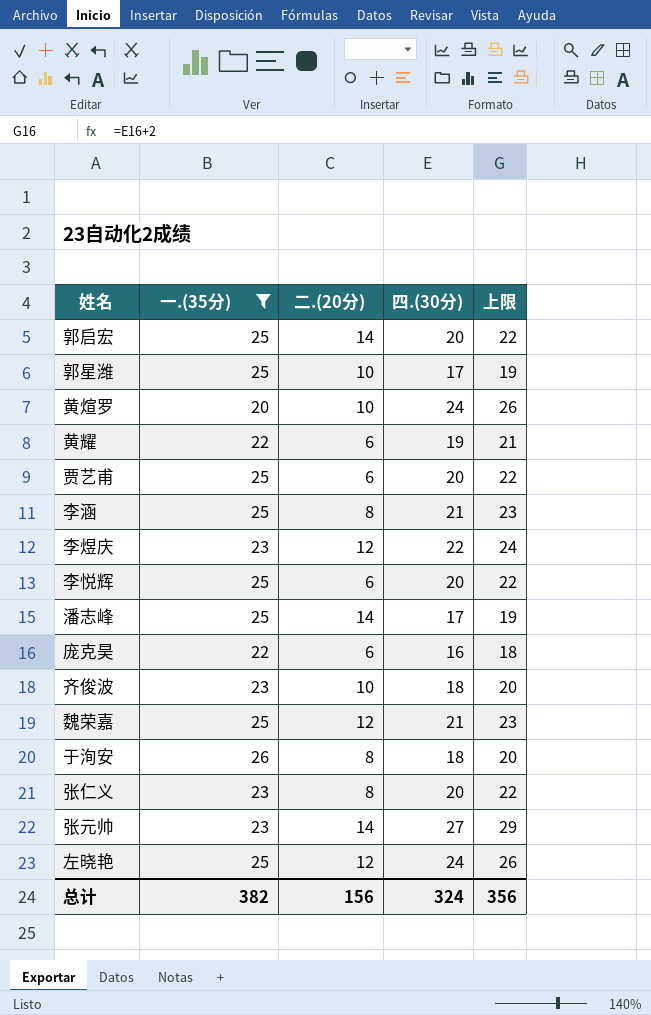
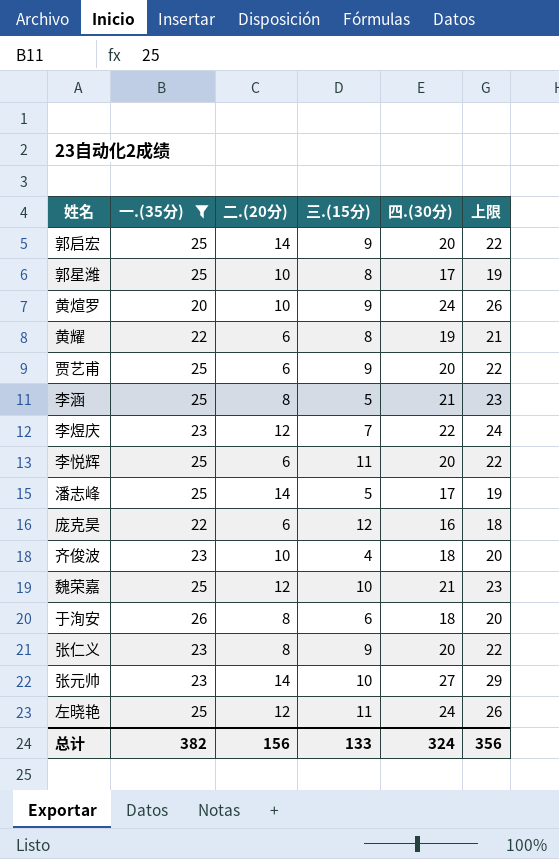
column 三.(15分) | position: none -> 4

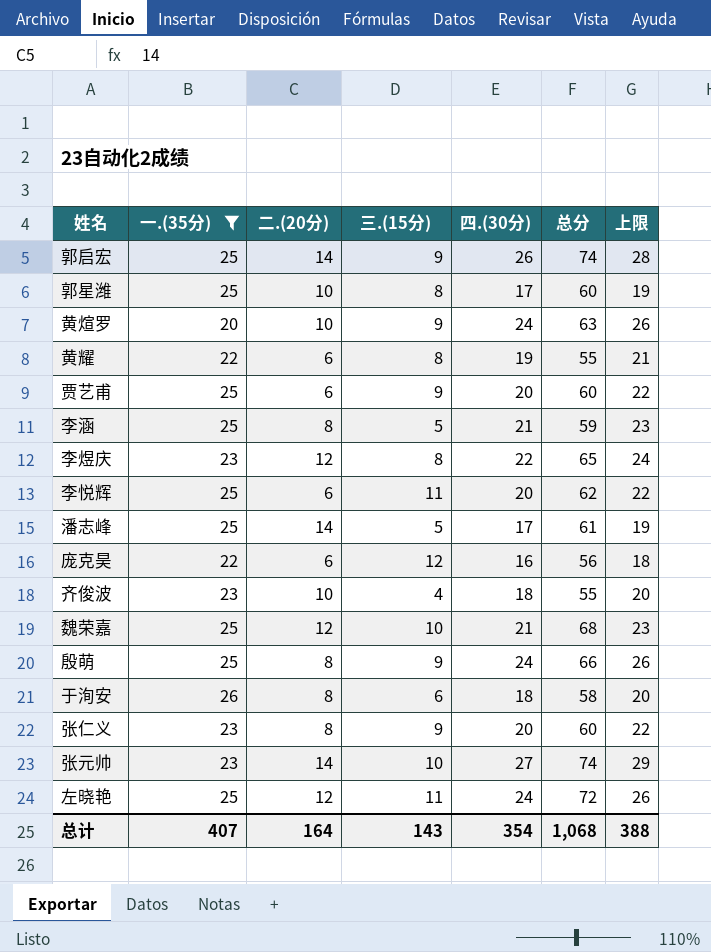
column 总分 | formula: none -> [一.(35分)] + [二.(20分)] + [三.(15分)] + [四.(30分)]
郭启宏 | 四.(30分): 20 -> 26
郭启宏 | 上限: 22 -> 28
李煜庆 | 三.(15分): 7 -> 8
row 殷萌: none -> 25 | 8 | 9 | 24 | 66 | 26
总计 | 一.(35分): 382 -> 407
总计 | 二.(20分): 156 -> 164
总计 | 三.(15分): 133 -> 143
总计 | 四.(30分): 324 -> 354
总计 | 上限: 356 -> 388

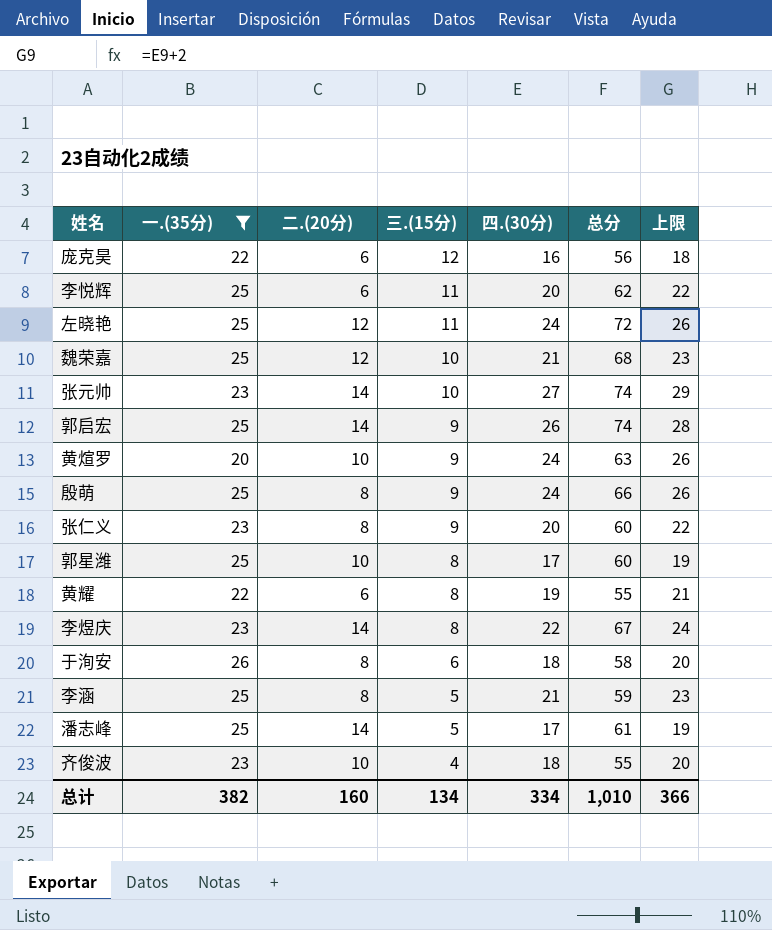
row order: none -> 三.(15分) descending
row 贾艺甫: 25 | 6 | 9 | 20 | 60 | 22 -> none
李煜庆 | 二.(20分): 12 -> 14
李煜庆 | 总分: 65 -> 67
总计 | 一.(35分): 407 -> 382
总计 | 二.(20分): 164 -> 160
总计 | 三.(15分): 143 -> 134
总计 | 四.(30分): 354 -> 334
总计 | 总分: 1,068 -> 1,010
总计 | 上限: 388 -> 366

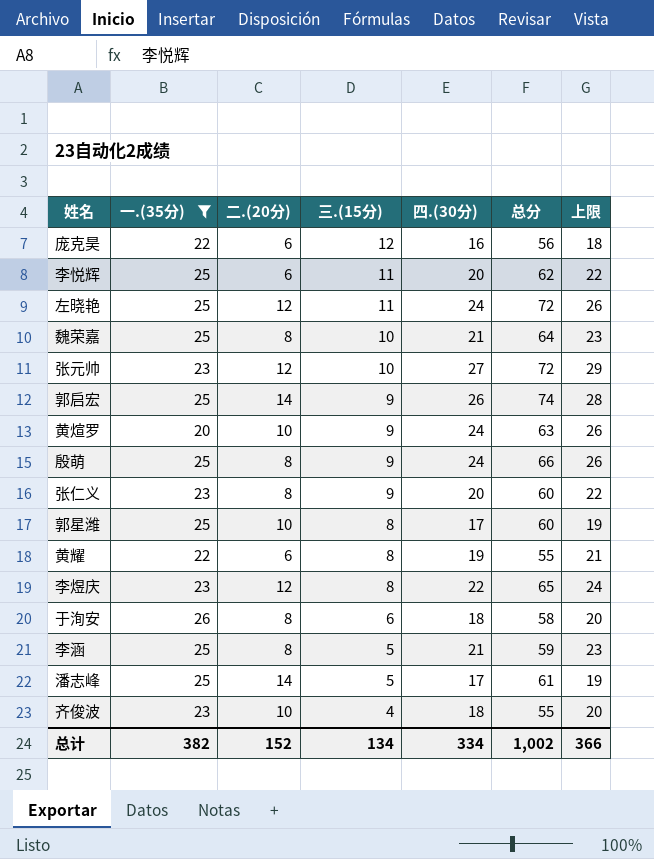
魏荣嘉 | 二.(20分): 12 -> 8
魏荣嘉 | 总分: 68 -> 64
张元帅 | 二.(20分): 14 -> 12
张元帅 | 总分: 74 -> 72
李煜庆 | 二.(20分): 14 -> 12
李煜庆 | 总分: 67 -> 65
总计 | 二.(20分): 160 -> 152
总计 | 总分: 1,010 -> 1,002

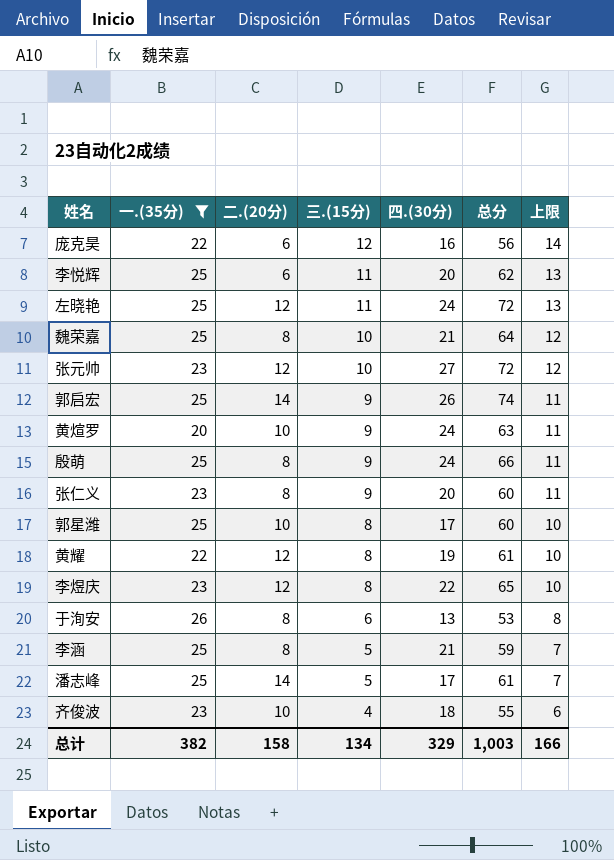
column 上限 | formula: [四.(30分)] + 2 -> [三.(15分)] + 2
黄耀 | 二.(20分): 6 -> 12
黄耀 | 总分: 55 -> 61
于洵安 | 四.(30分): 18 -> 13
于洵安 | 总分: 58 -> 53
总计 | 二.(20分): 152 -> 158
总计 | 四.(30分): 334 -> 329
总计 | 总分: 1,002 -> 1,003
总计 | 上限: 366 -> 166

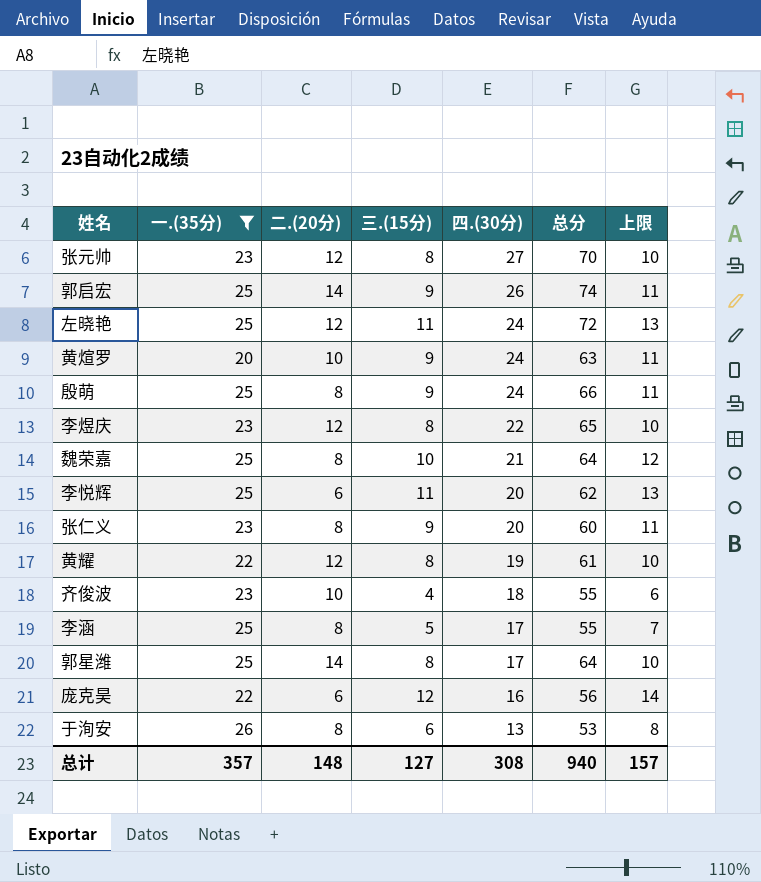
row order: 三.(15分) descending -> 四.(30分) descending
row 潘志峰: 25 | 14 | 5 | 17 | 61 | 7 -> none
张元帅 | 三.(15分): 10 -> 8
张元帅 | 总分: 72 -> 70
张元帅 | 上限: 12 -> 10
李涵 | 四.(30分): 21 -> 17
李涵 | 总分: 59 -> 55
郭星潍 | 二.(20分): 10 -> 14
郭星潍 | 总分: 60 -> 64
总计 | 一.(35分): 382 -> 357
总计 | 二.(20分): 158 -> 148
总计 | 三.(15分): 134 -> 127
总计 | 四.(30分): 329 -> 308
总计 | 总分: 1,003 -> 940
总计 | 上限: 166 -> 157

